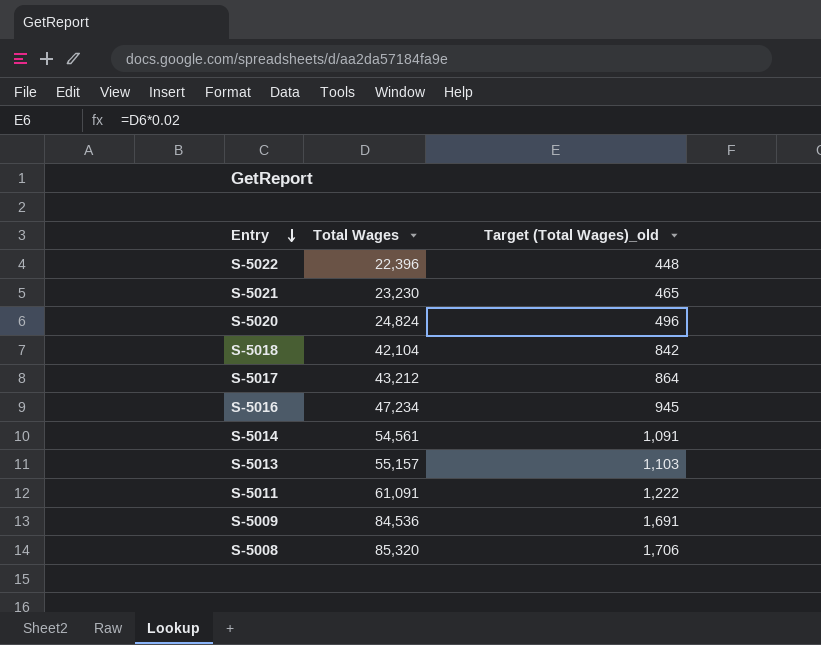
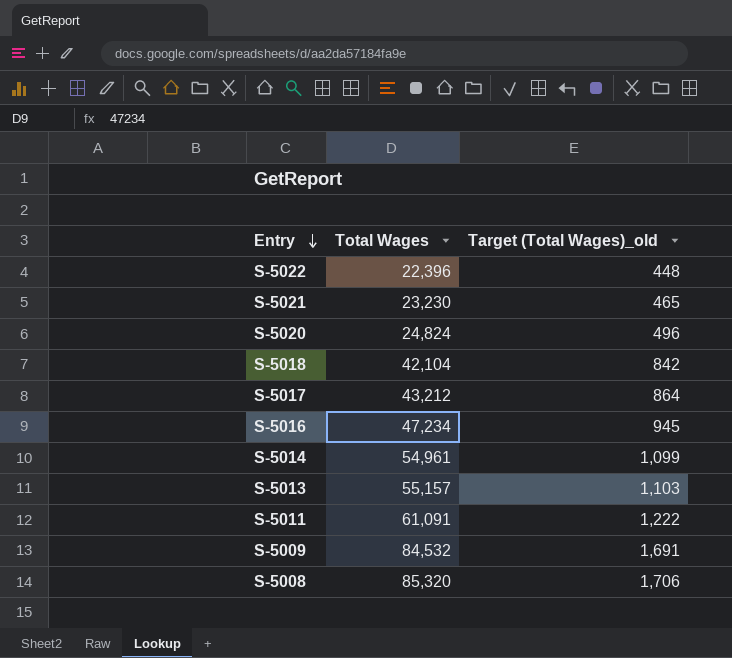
S-5014 | Total Wages: 54,561 -> 54,961
S-5014 | Target (Total Wages)_old: 1,091 -> 1,099
S-5009 | Total Wages: 84,536 -> 84,532

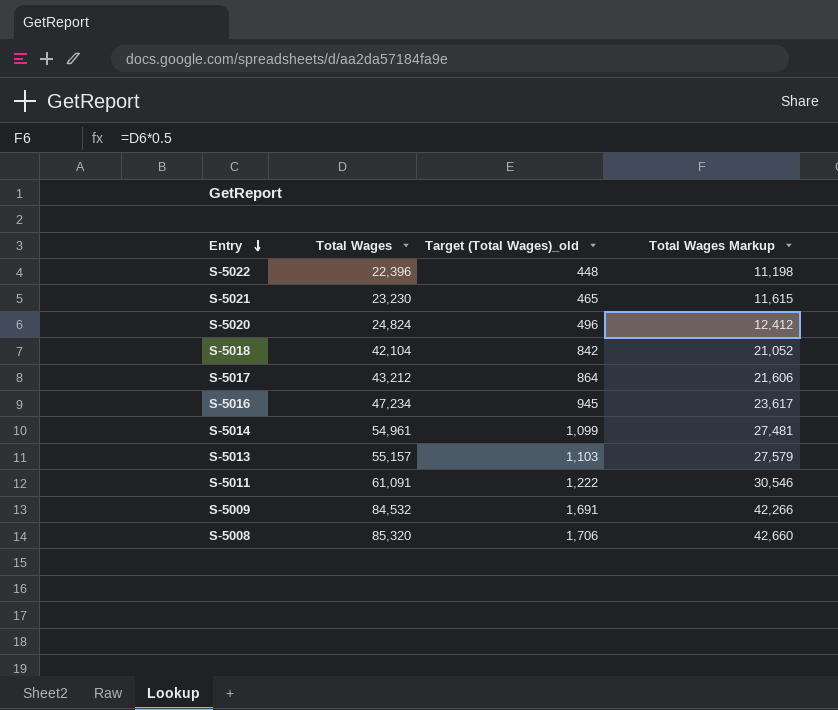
column Total Wages Markup | formula: none -> [Total Wages] * 0.5

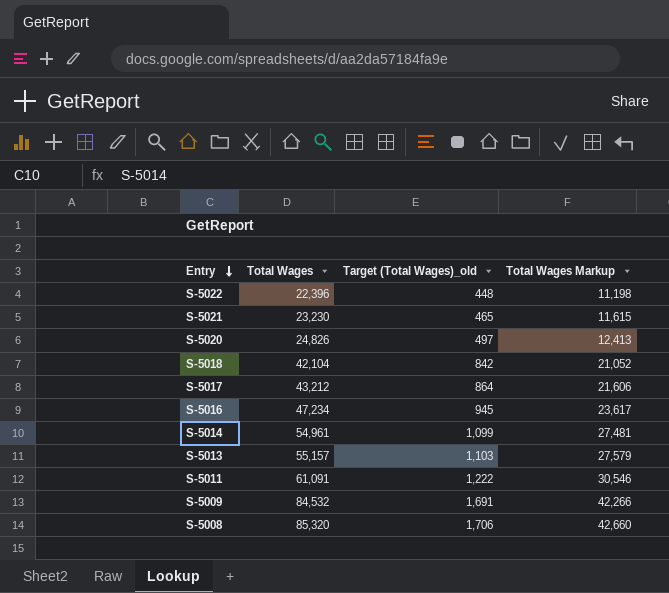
S-5020 | Total Wages: 24,824 -> 24,826
S-5020 | Target (Total Wages)_old: 496 -> 497
S-5020 | Total Wages Markup: 12,412 -> 12,413

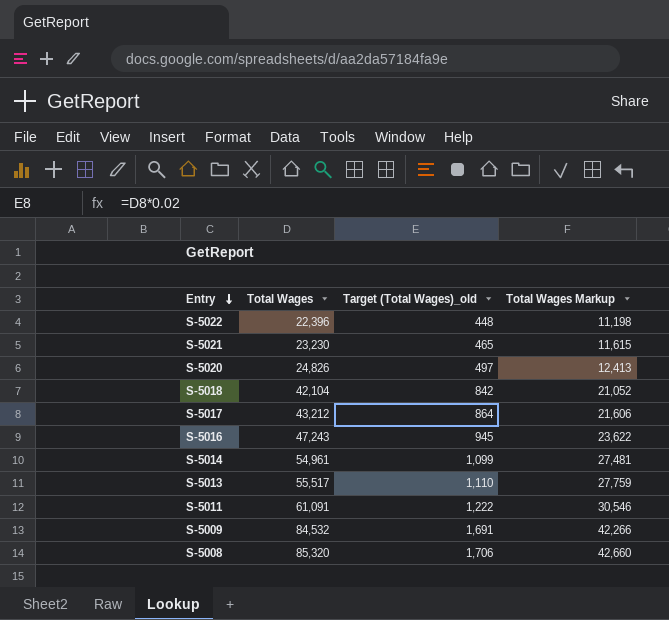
S-5016 | Total Wages: 47,234 -> 47,243
S-5016 | Total Wages Markup: 23,617 -> 23,622
S-5013 | Total Wages: 55,157 -> 55,517
S-5013 | Target (Total Wages)_old: 1,103 -> 1,110
S-5013 | Total Wages Markup: 27,579 -> 27,759

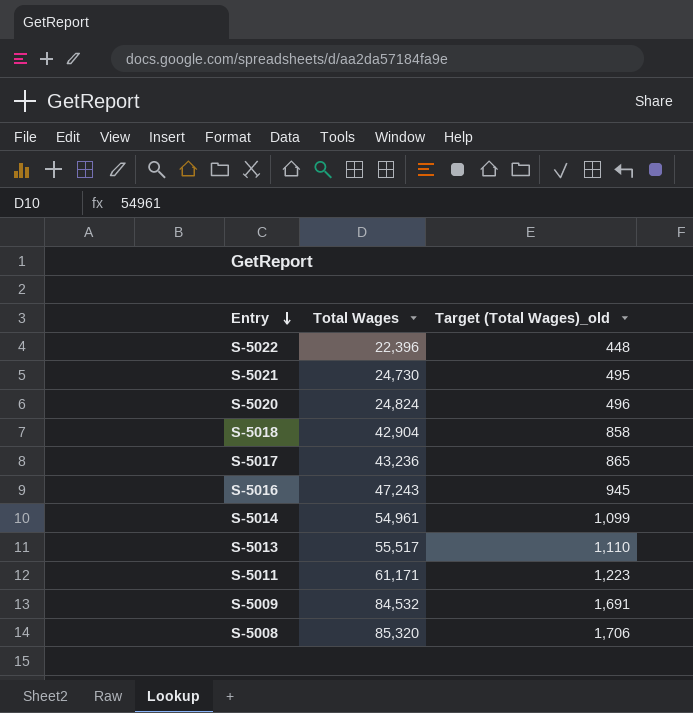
column Total Wages Markup | formula: [Total Wages] * 0.5 -> none
S-5021 | Total Wages: 23,230 -> 24,730
S-5021 | Target (Total Wages)_old: 465 -> 495
S-5020 | Total Wages: 24,826 -> 24,824
S-5020 | Target (Total Wages)_old: 497 -> 496
S-5018 | Total Wages: 42,104 -> 42,904
S-5018 | Target (Total Wages)_old: 842 -> 858
S-5017 | Total Wages: 43,212 -> 43,236
S-5017 | Target (Total Wages)_old: 864 -> 865
S-5011 | Total Wages: 61,091 -> 61,171
S-5011 | Target (Total Wages)_old: 1,222 -> 1,223

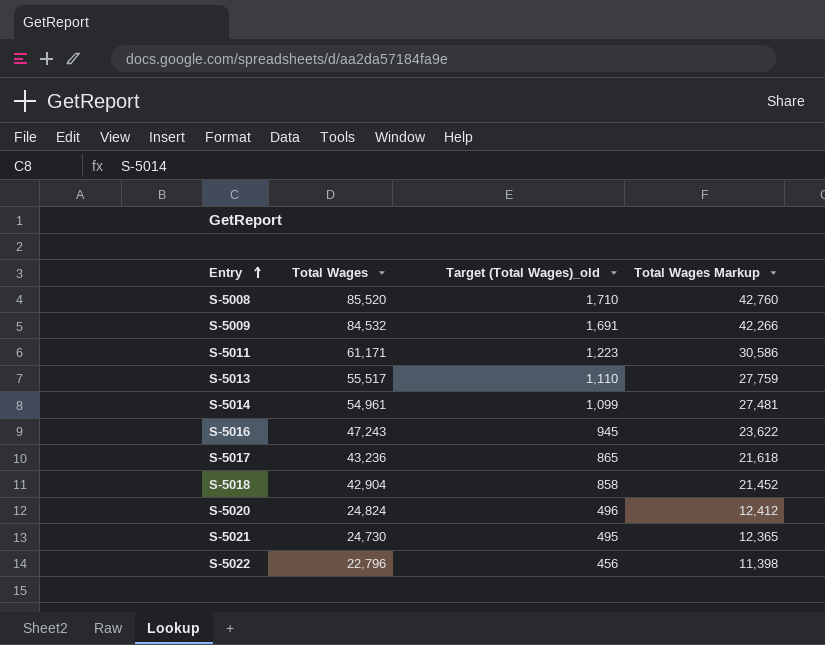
row order: Entry descending -> Entry ascending
column Total Wages Markup | formula: none -> [Total Wages] * 0.5
S-5008 | Total Wages: 85,320 -> 85,520
S-5008 | Target (Total Wages)_old: 1,706 -> 1,710
S-5022 | Total Wages: 22,396 -> 22,796
S-5022 | Target (Total Wages)_old: 448 -> 456

